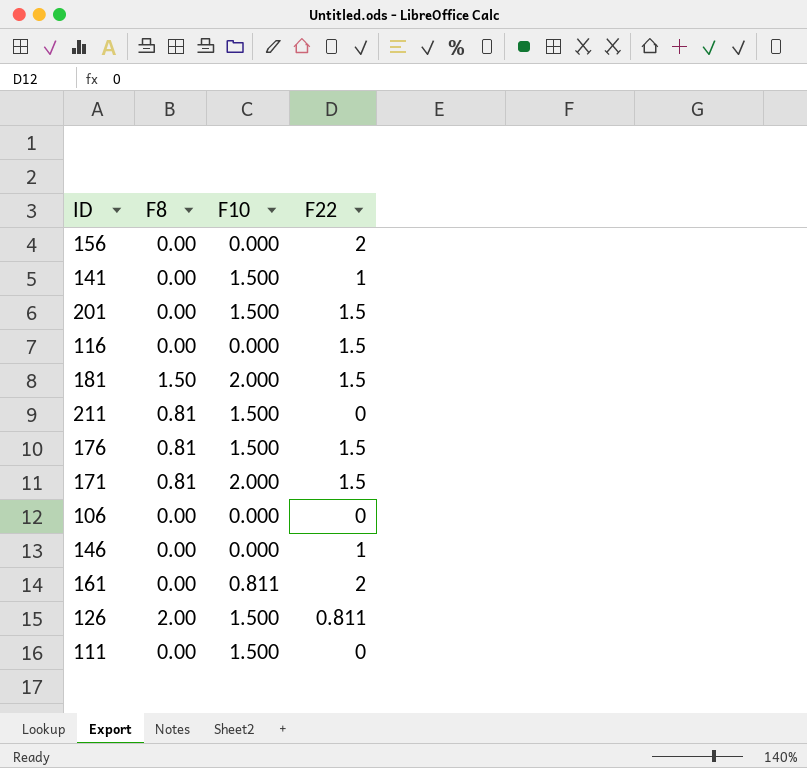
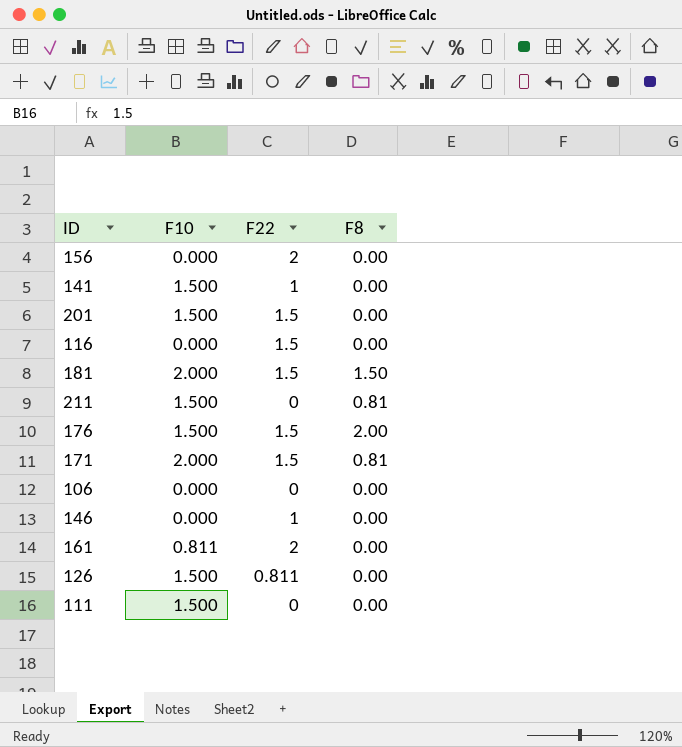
column F8 | position: 2 -> 4
176 | F8: 0.81 -> 2.00
126 | F8: 2.00 -> 0.00

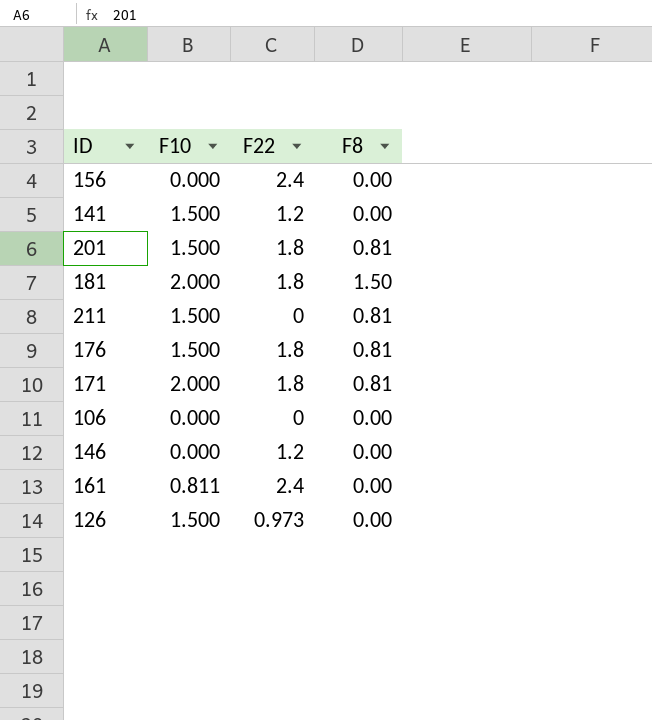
row 116: 0.000 | 1.5 | 0.00 -> none
row 111: 1.500 | 0 | 0.00 -> none
156 | F22: 2 -> 2.4
141 | F22: 1 -> 1.2
201 | F22: 1.5 -> 1.8
201 | F8: 0.00 -> 0.81
181 | F22: 1.5 -> 1.8
176 | F22: 1.5 -> 1.8
176 | F8: 2.00 -> 0.81
171 | F22: 1.5 -> 1.8
146 | F22: 1 -> 1.2
161 | F22: 2 -> 2.4
126 | F22: 0.811 -> 0.973

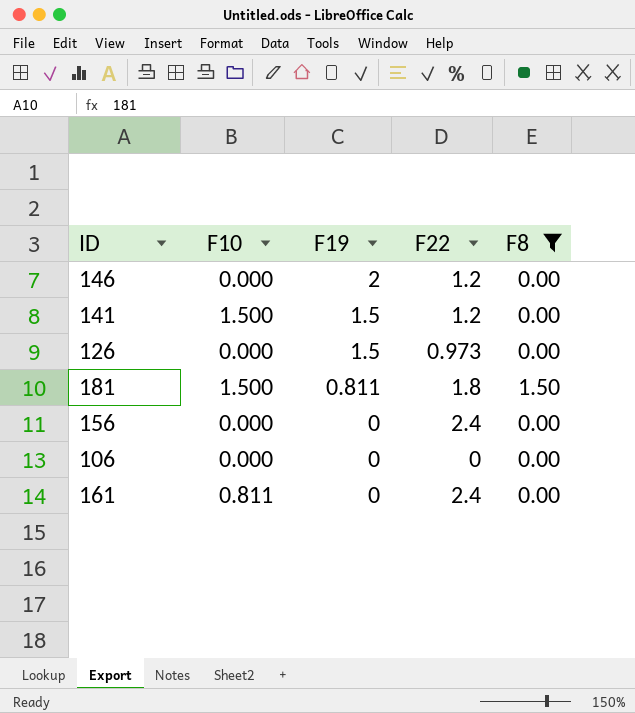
filter: none -> F8 != 0.81
row order: none -> F19 descending
column F19 | position: none -> 3
126 | F10: 1.500 -> 0.000
181 | F10: 2.000 -> 1.500

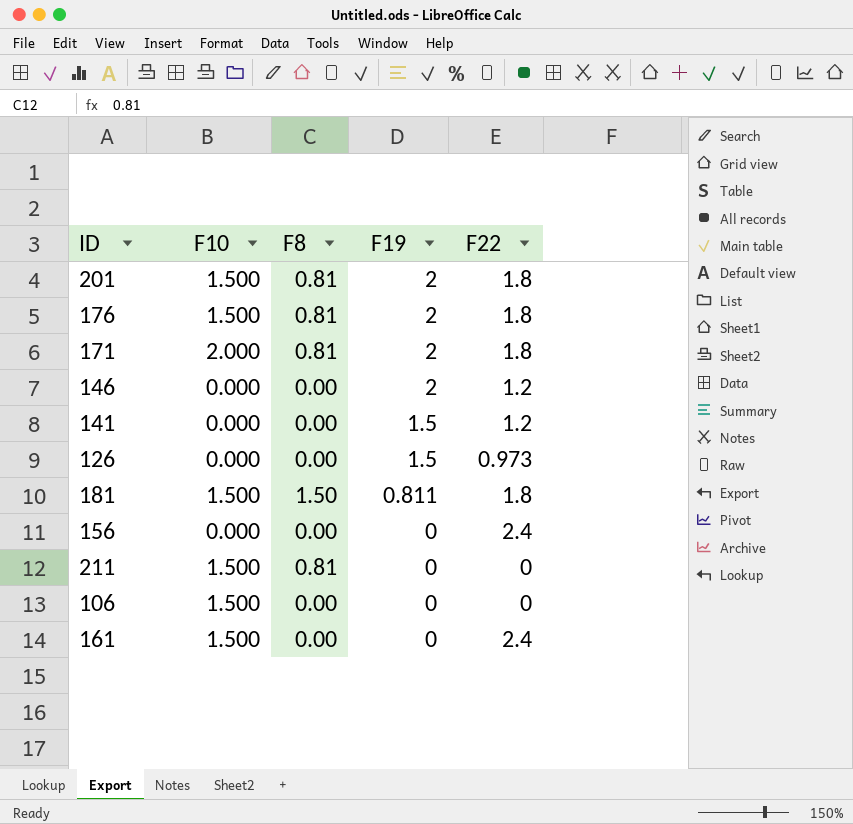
filter: F8 != 0.81 -> none
column F8 | position: 5 -> 3
141 | F10: 1.500 -> 0.000
106 | F10: 0.000 -> 1.500
161 | F10: 0.811 -> 1.500

